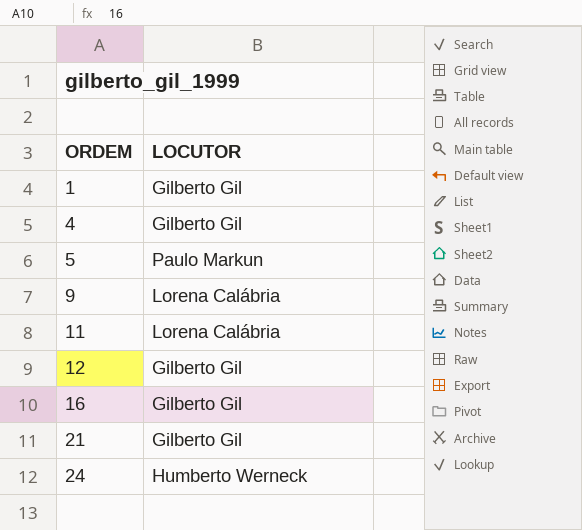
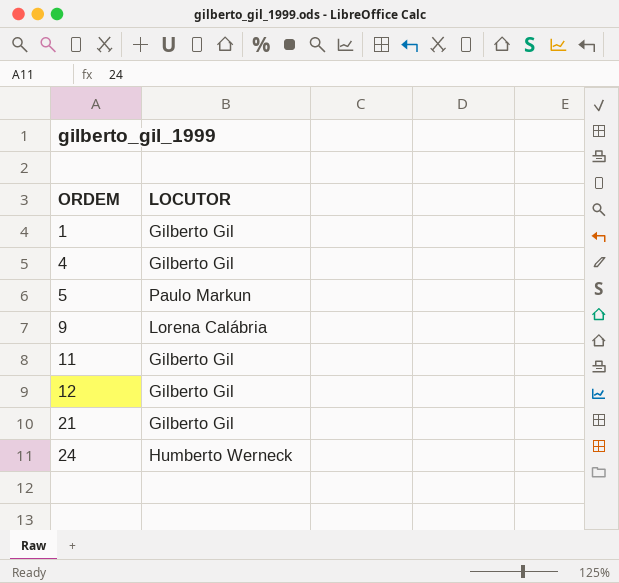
row 16: Gilberto Gil -> none
11 | LOCUTOR: Lorena Calábria -> Gilberto Gil

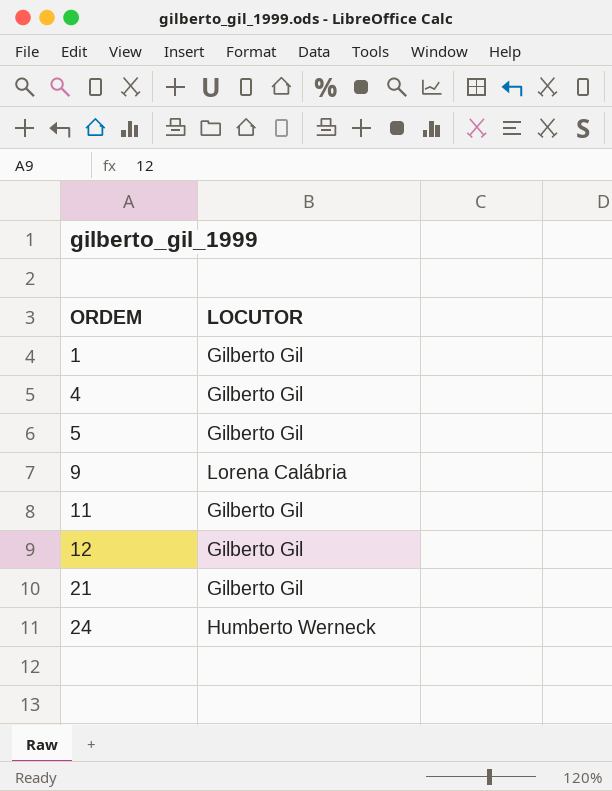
5 | LOCUTOR: Paulo Markun -> Gilberto Gil

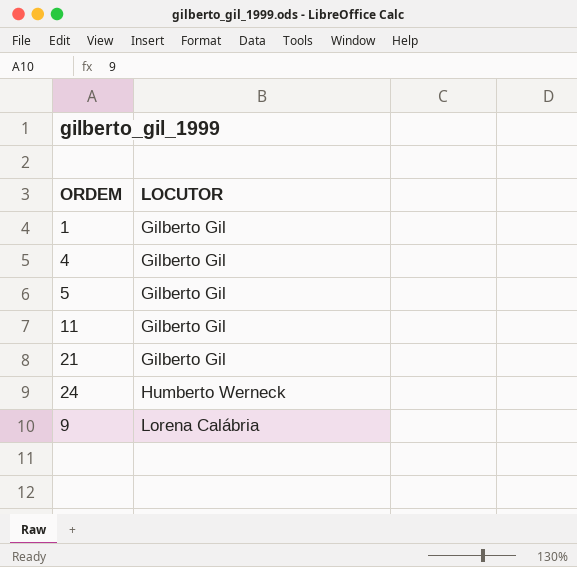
row order: ORDEM ascending -> LOCUTOR ascending
row 12: Gilberto Gil -> none

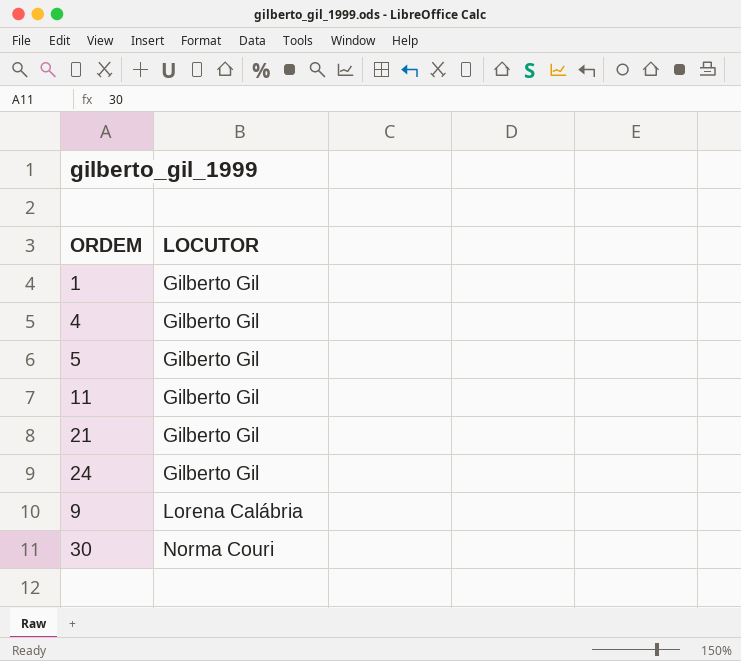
24 | LOCUTOR: Humberto Werneck -> Gilberto Gil
row 30: none -> Norma Couri

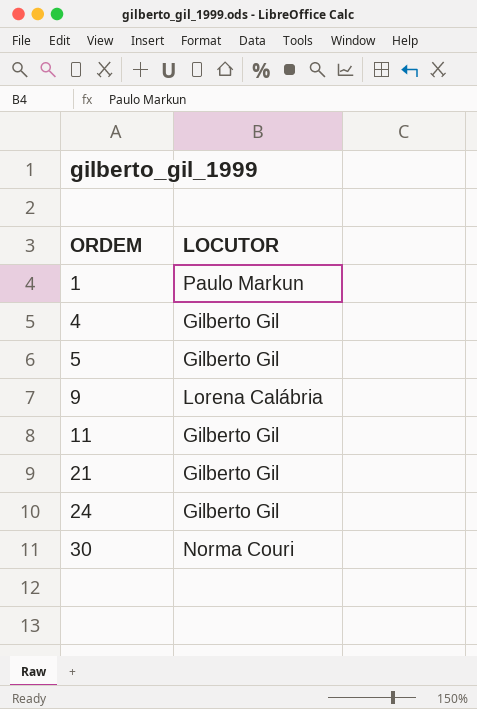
row order: LOCUTOR ascending -> ORDEM ascending
1 | LOCUTOR: Gilberto Gil -> Paulo Markun

